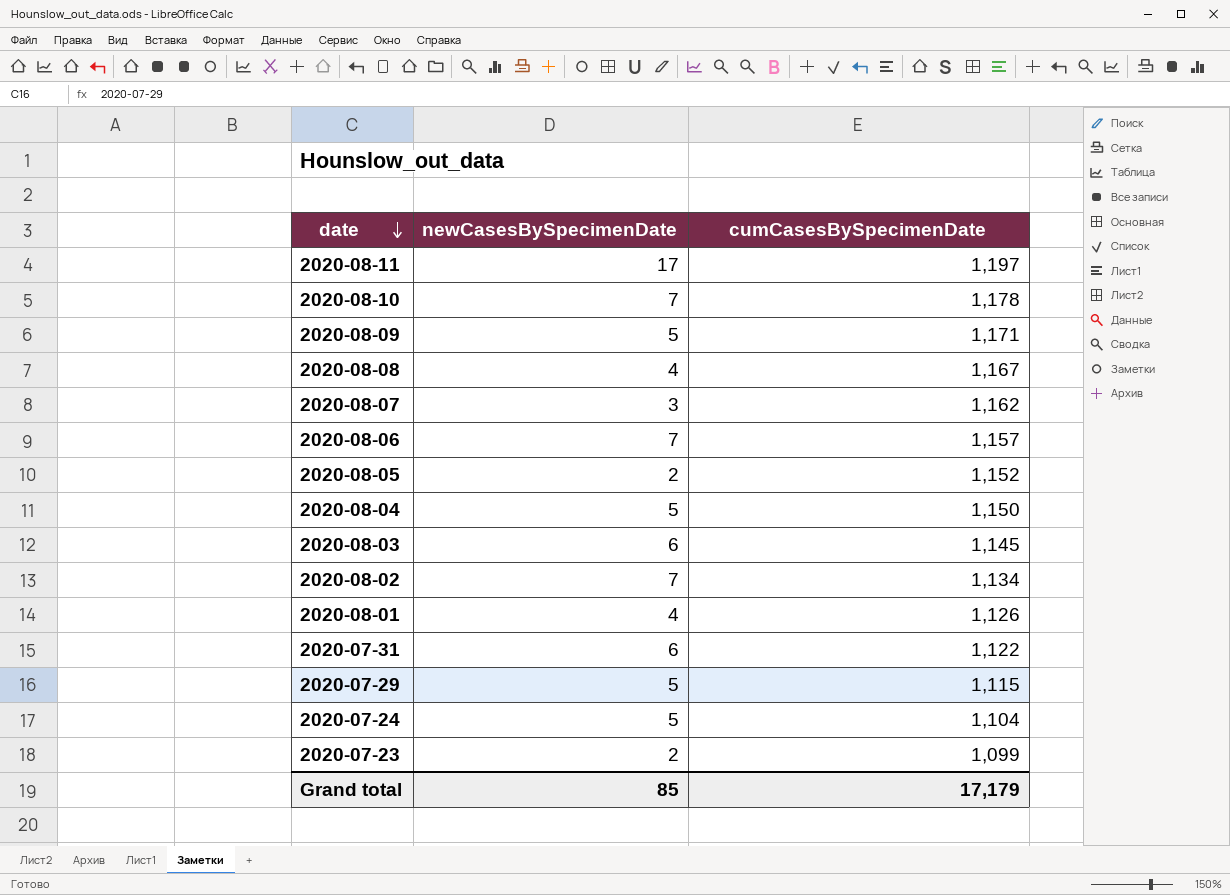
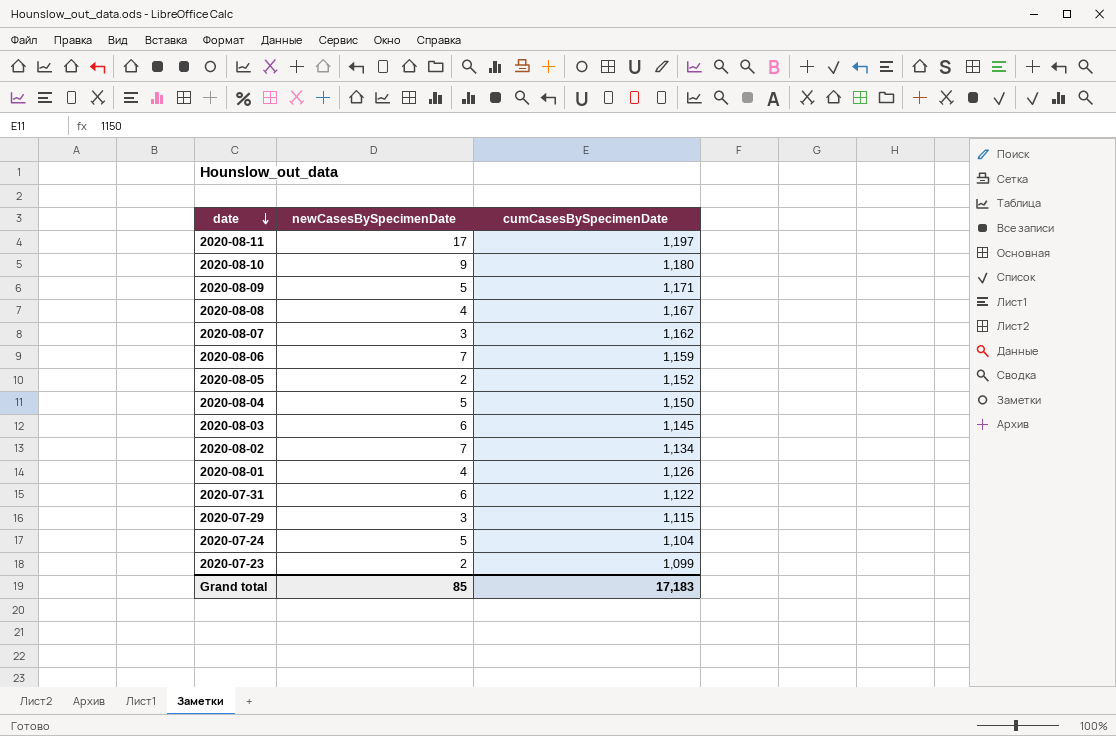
2020-08-10 | newCasesBySpecimenDate: 7 -> 9
2020-08-10 | cumCasesBySpecimenDate: 1,178 -> 1,180
2020-08-06 | cumCasesBySpecimenDate: 1,157 -> 1,159
2020-07-29 | newCasesBySpecimenDate: 5 -> 3
Grand total | cumCasesBySpecimenDate: 17,179 -> 17,183

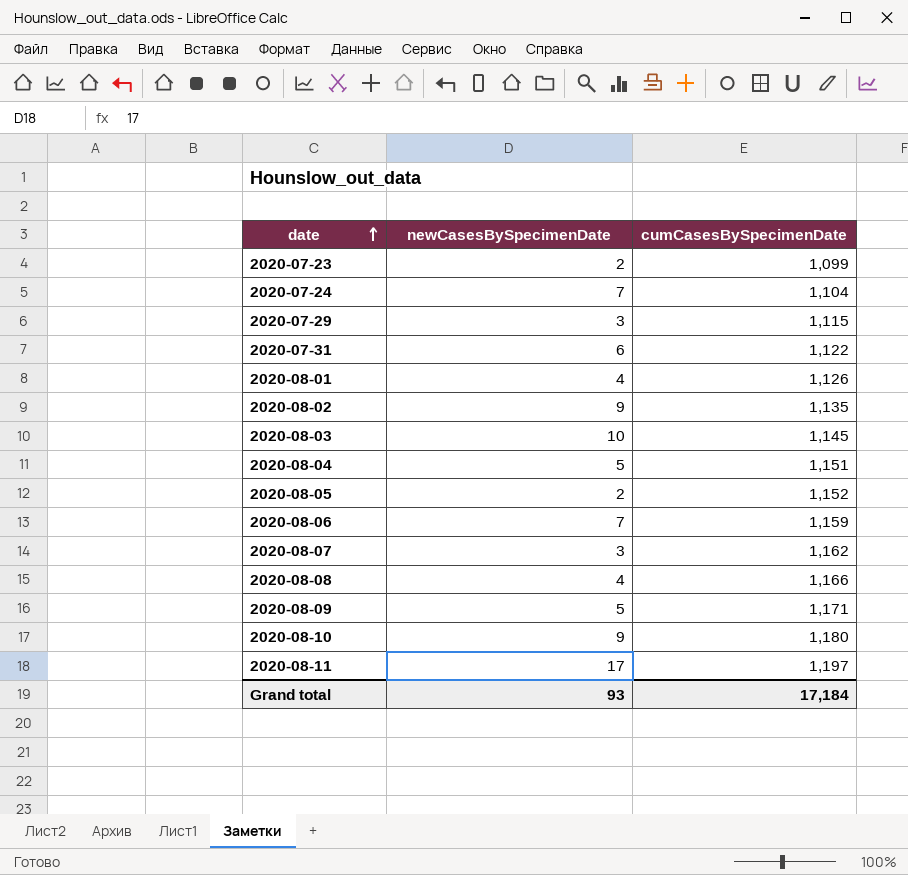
row order: date descending -> date ascending
2020-07-24 | newCasesBySpecimenDate: 5 -> 7
2020-08-02 | newCasesBySpecimenDate: 7 -> 9
2020-08-02 | cumCasesBySpecimenDate: 1,134 -> 1,135
2020-08-03 | newCasesBySpecimenDate: 6 -> 10
2020-08-04 | cumCasesBySpecimenDate: 1,150 -> 1,151
2020-08-08 | cumCasesBySpecimenDate: 1,167 -> 1,166
Grand total | newCasesBySpecimenDate: 85 -> 93
Grand total | cumCasesBySpecimenDate: 17,183 -> 17,184

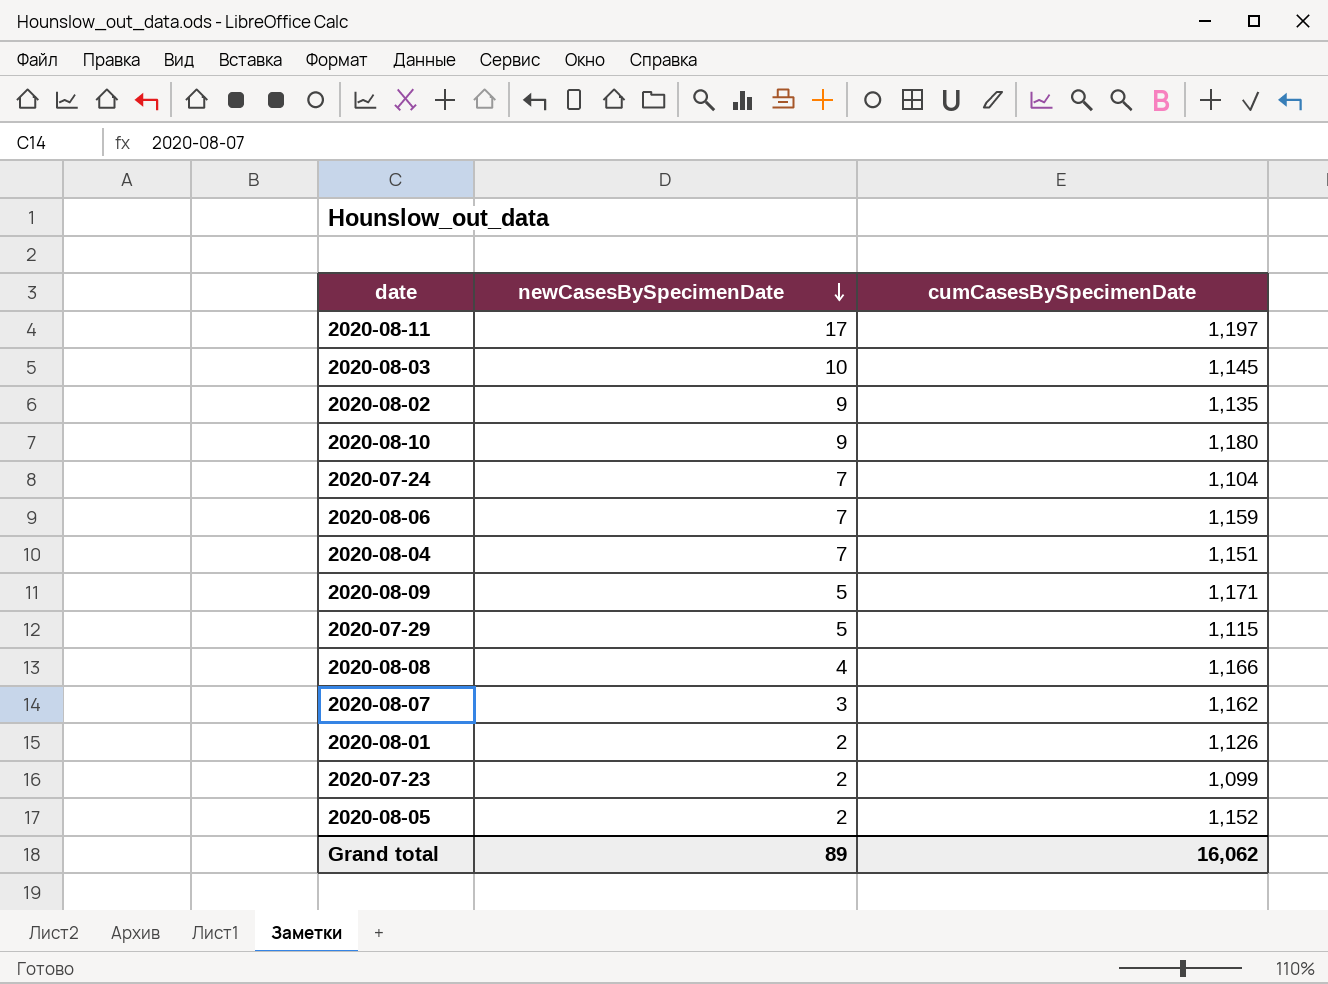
row order: date ascending -> newCasesBySpecimenDate descending
row 2020-07-31: 6 | 1,122 -> none
2020-08-04 | newCasesBySpecimenDate: 5 -> 7
2020-07-29 | newCasesBySpecimenDate: 3 -> 5
2020-08-01 | newCasesBySpecimenDate: 4 -> 2
Grand total | newCasesBySpecimenDate: 93 -> 89
Grand total | cumCasesBySpecimenDate: 17,184 -> 16,062

